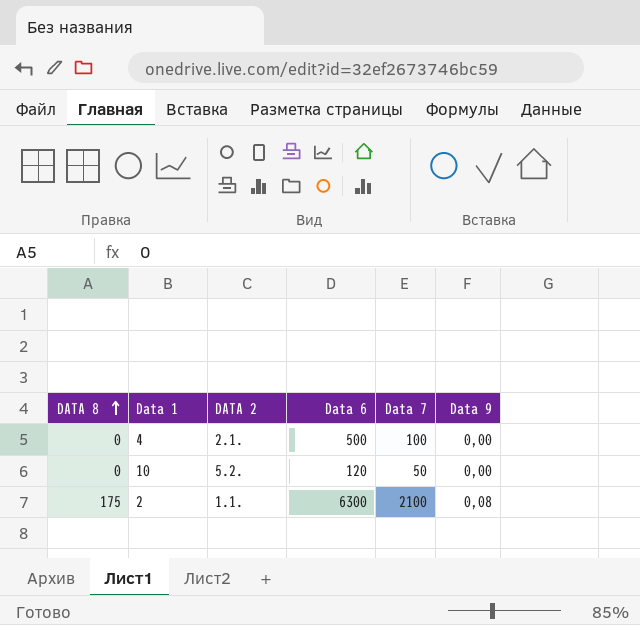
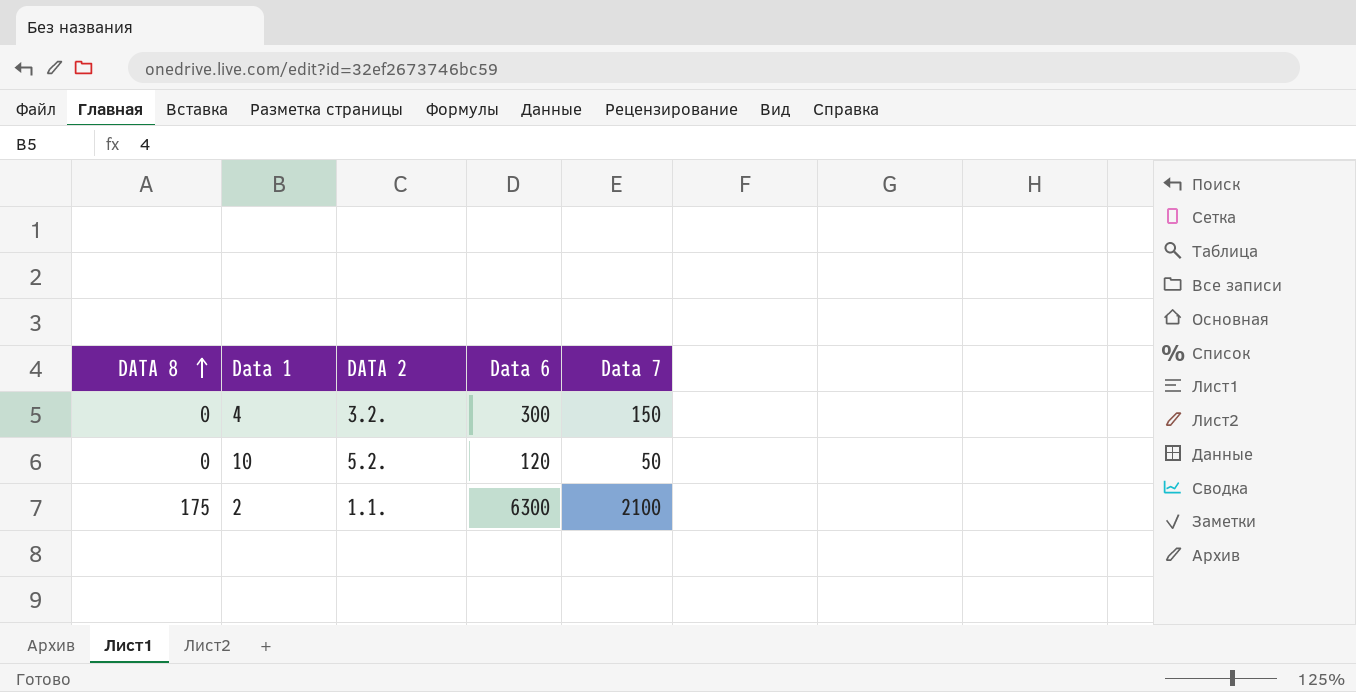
column Data 9 | position: 6 -> none
4 | DATA 2: 2.1. -> 3.2.
4 | Data 6: 500 -> 300
4 | Data 7: 100 -> 150

